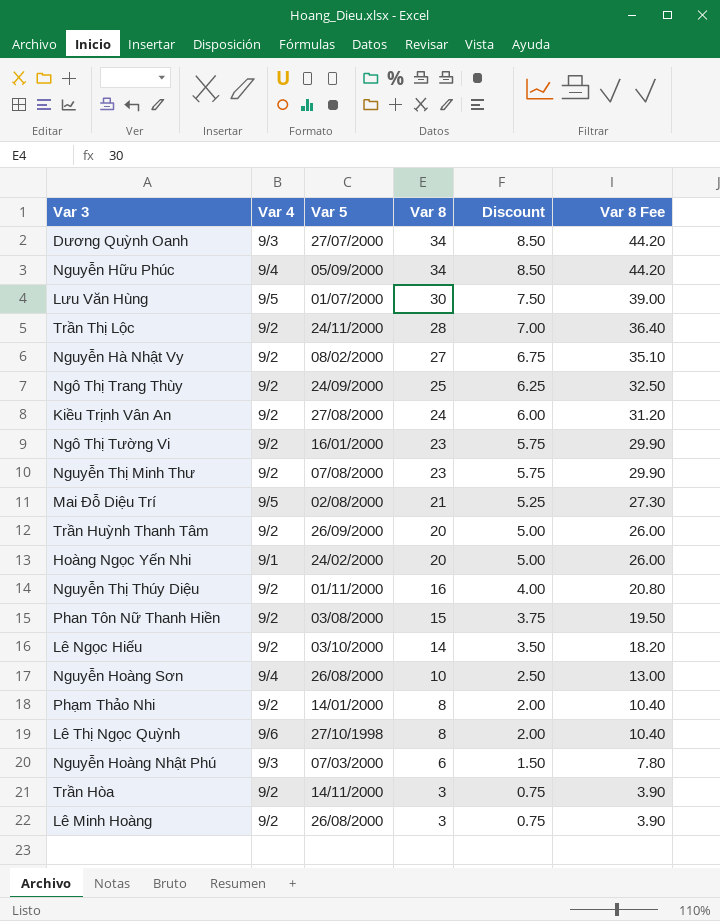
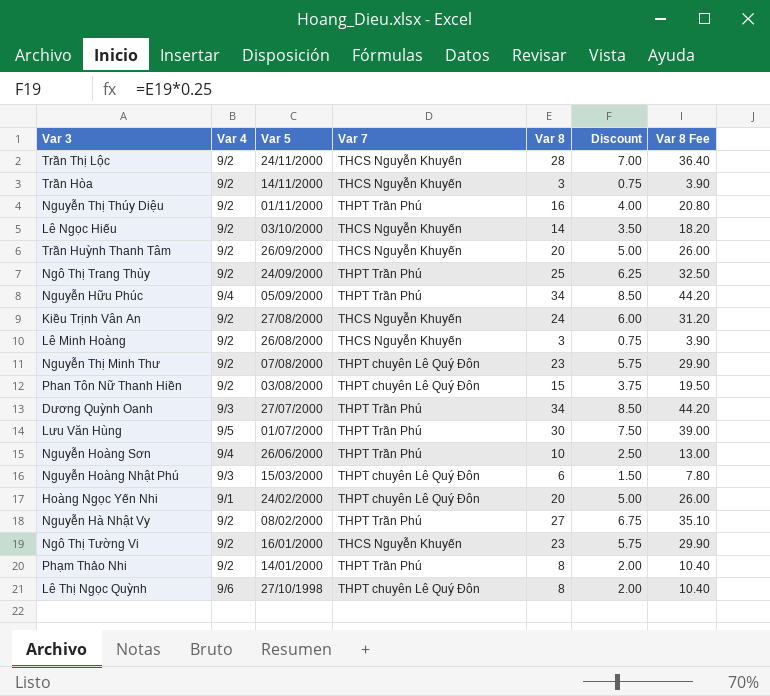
row order: Var 8 descending -> Var 5 descending
column Var 7 | position: none -> 4
row Mai Đỗ Diệu Trí: 9/5 | 02/08/2000 | 21 | 5.25 | 27.30 -> none
Nguyễn Hoàng Sơn | Var 5: 26/08/2000 -> 26/06/2000
Nguyễn Hoàng Nhật Phú | Var 5: 07/03/2000 -> 15/03/2000

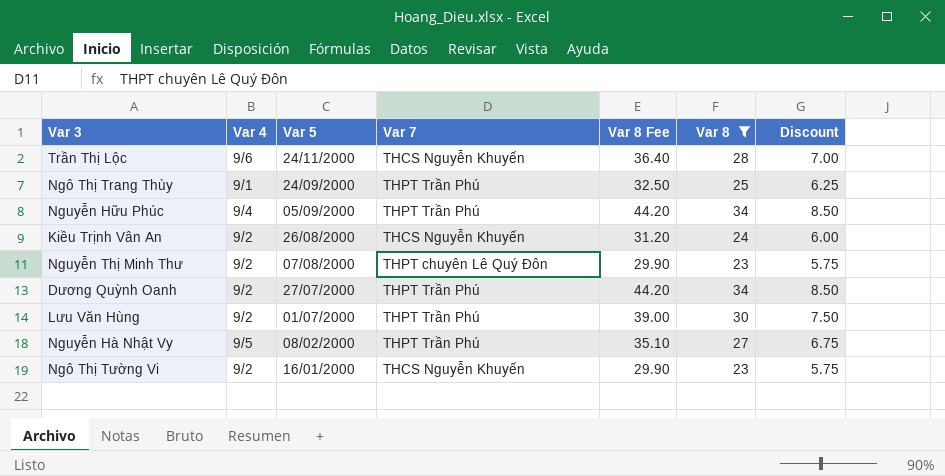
filter: none -> Var 8 >= 23
column Var 8 Fee | position: 7 -> 5
Trần Thị Lộc | Var 4: 9/2 -> 9/6
Ngô Thị Trang Thùy | Var 4: 9/2 -> 9/1
Kiều Trịnh Vân An | Var 5: 27/08/2000 -> 26/08/2000
Dương Quỳnh Oanh | Var 4: 9/3 -> 9/2
Lưu Văn Hùng | Var 4: 9/5 -> 9/2
Nguyễn Hà Nhật Vy | Var 4: 9/2 -> 9/5

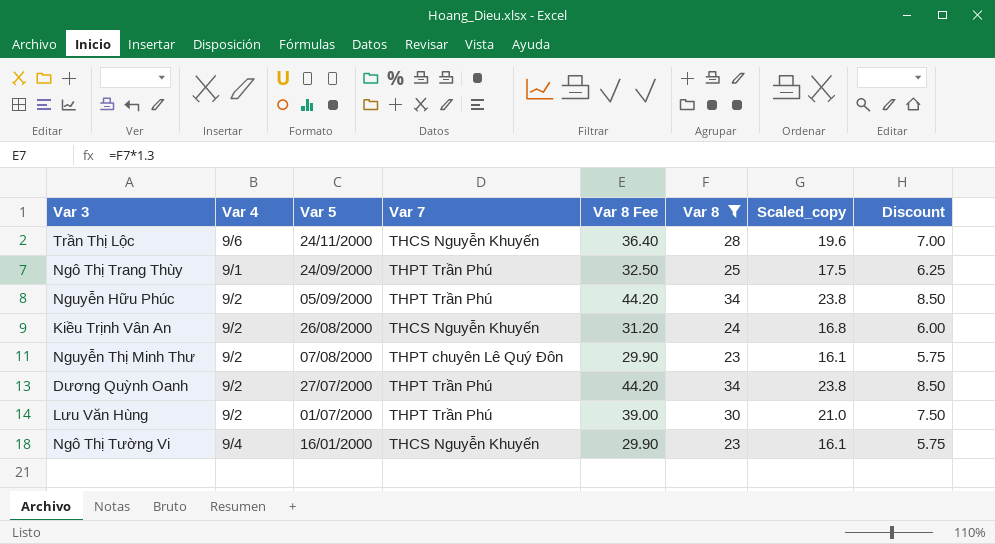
column Scaled_copy | formula: none -> [Var 8] * 0.7
row Nguyễn Hà Nhật Vy: 9/5 | 08/02/2000 | THPT Trần Phú | 35.10 | 27 | 6.75 -> none
Nguyễn Hữu Phúc | Var 4: 9/4 -> 9/2
Ngô Thị Tường Vi | Var 4: 9/2 -> 9/4

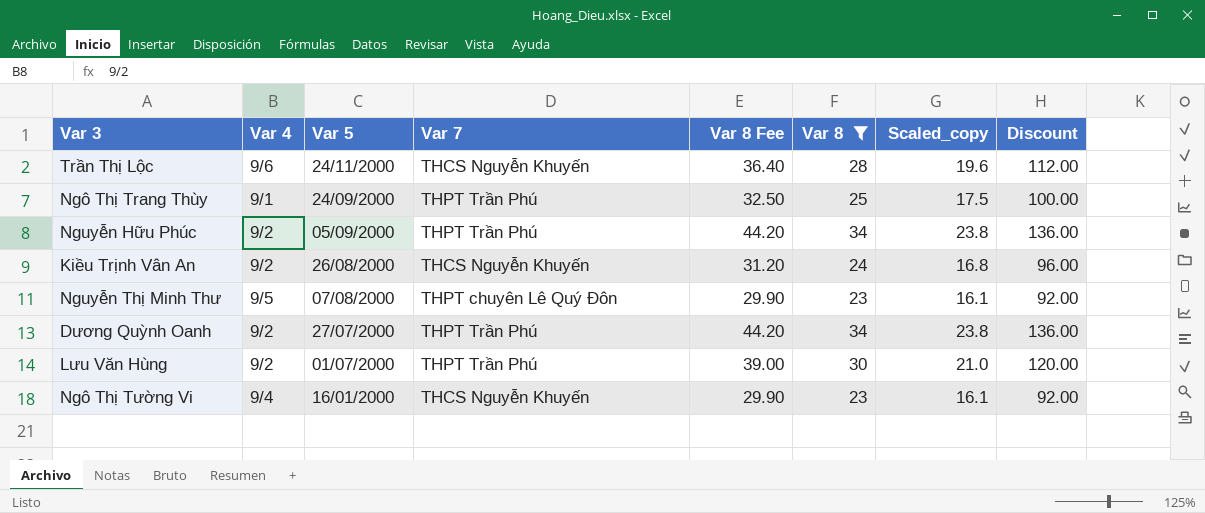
column Discount | formula: [Var 8] * 0.25 -> [Var 8] * 4
Nguyễn Thị Minh Thư | Var 4: 9/2 -> 9/5

